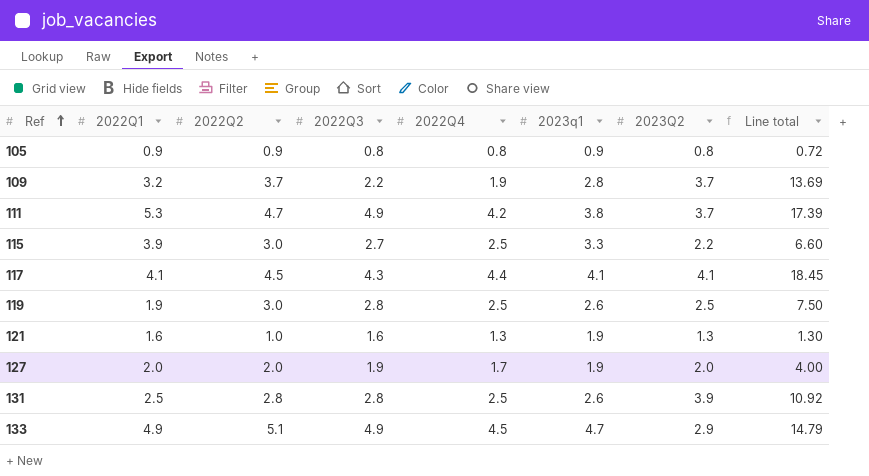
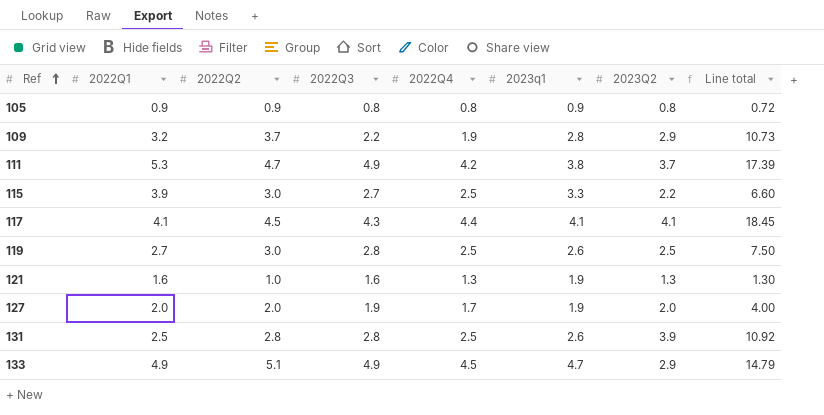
109 | 2023Q2: 3.7 -> 2.9
109 | Line total: 13.69 -> 10.73
119 | 2022Q1: 1.9 -> 2.7

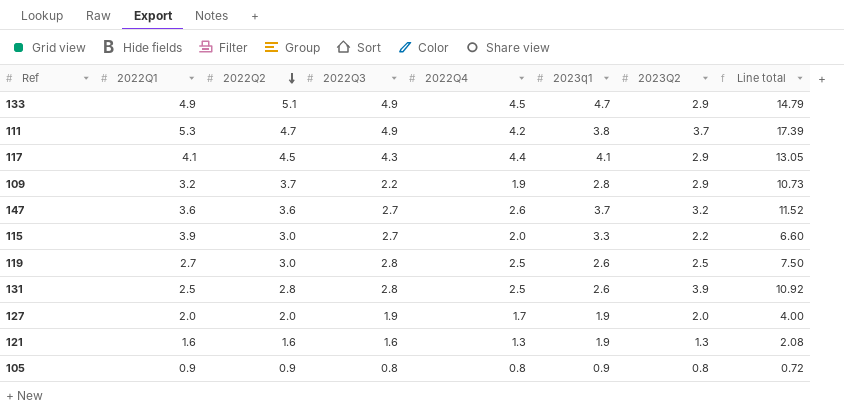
row order: Ref ascending -> 2022Q2 descending
117 | 2023Q2: 4.1 -> 2.9
117 | Line total: 18.45 -> 13.05
row 147: none -> 3.6 | 3.6 | 2.7 | 2.6 | 3.7 | 3.2 | 11.52
115 | 2022Q4: 2.5 -> 2.0
121 | 2022Q2: 1.0 -> 1.6
121 | Line total: 1.30 -> 2.08

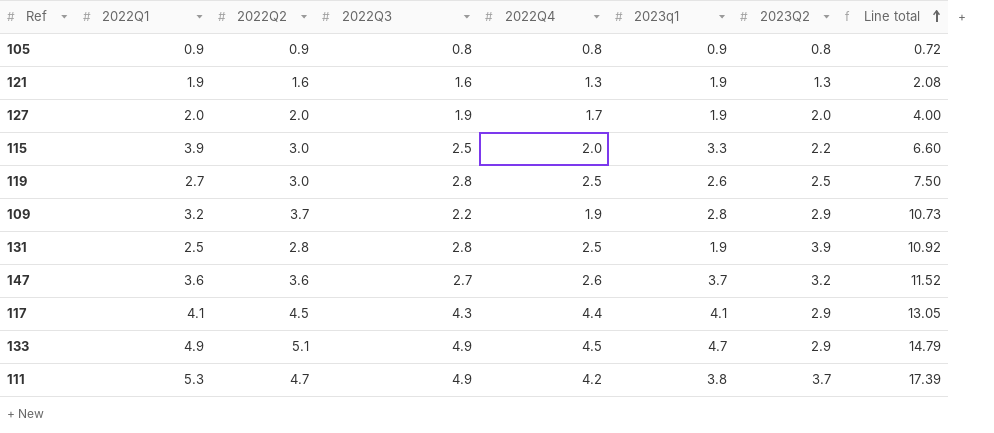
row order: 2022Q2 descending -> Line total ascending
121 | 2022Q1: 1.6 -> 1.9
115 | 2022Q3: 2.7 -> 2.5
131 | 2023q1: 2.6 -> 1.9

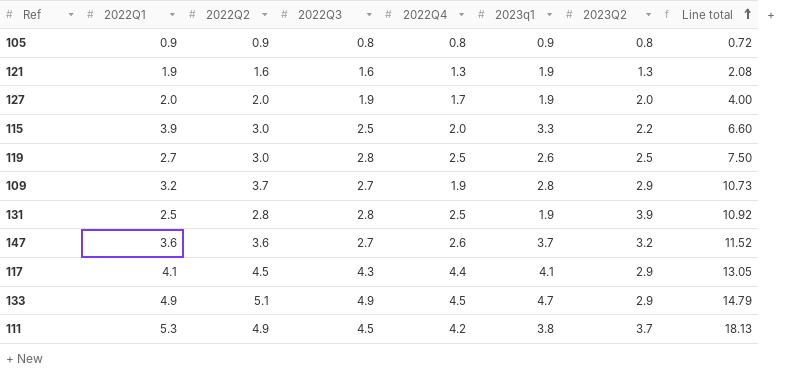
109 | 2022Q3: 2.2 -> 2.7
111 | 2022Q2: 4.7 -> 4.9
111 | 2022Q3: 4.9 -> 4.5
111 | Line total: 17.39 -> 18.13

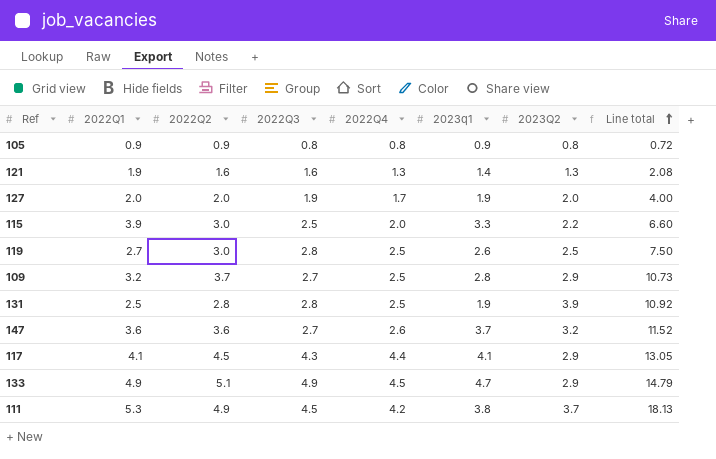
121 | 2023q1: 1.9 -> 1.4
109 | 2022Q4: 1.9 -> 2.5

